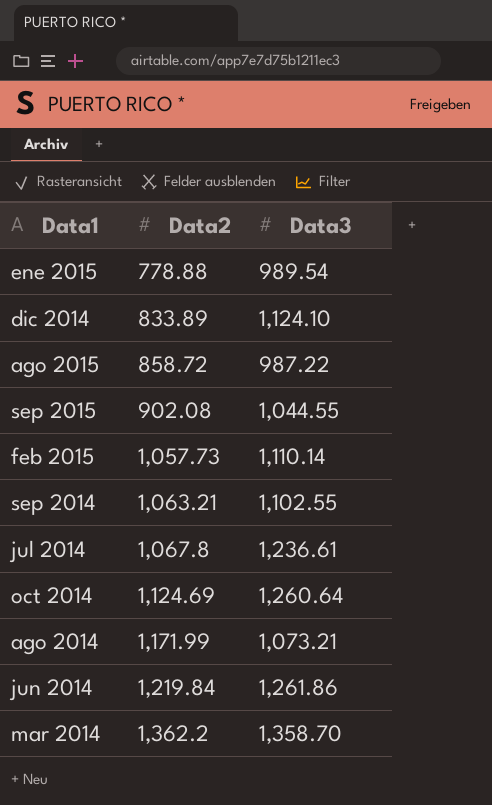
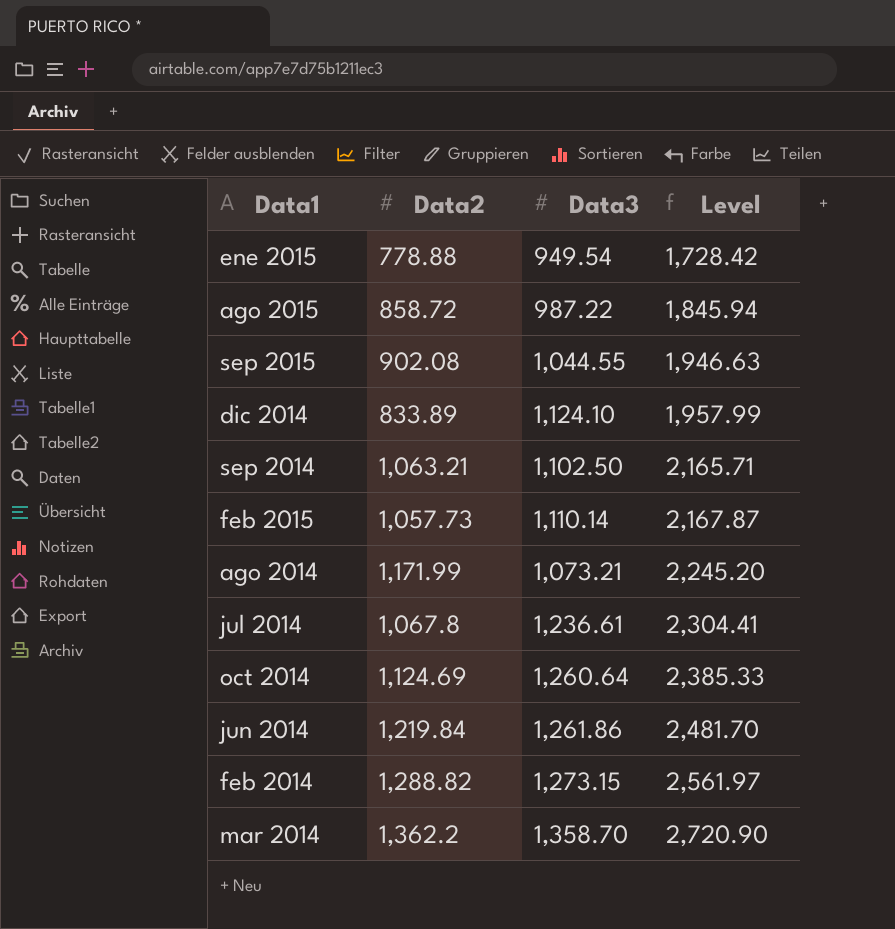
row order: Data2 ascending -> Level ascending
column Level | formula: none -> [Data2] + [Data3]
ene 2015 | Data3: 989.54 -> 949.54
sep 2014 | Data3: 1,102.55 -> 1,102.50
row feb 2014: none -> 1,288.82 | 1,273.15 | 2,561.97

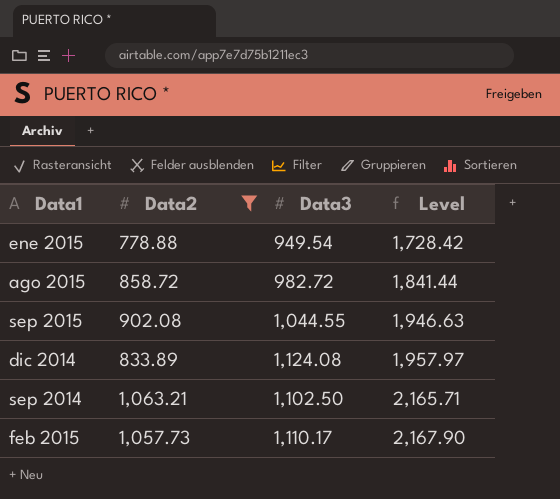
filter: none -> Data2 <= 1,063.21
ago 2015 | Data3: 987.22 -> 982.72
ago 2015 | Level: 1,845.94 -> 1,841.44
dic 2014 | Data3: 1,124.10 -> 1,124.08
dic 2014 | Level: 1,957.99 -> 1,957.97
feb 2015 | Data3: 1,110.14 -> 1,110.17
feb 2015 | Level: 2,167.87 -> 2,167.90

